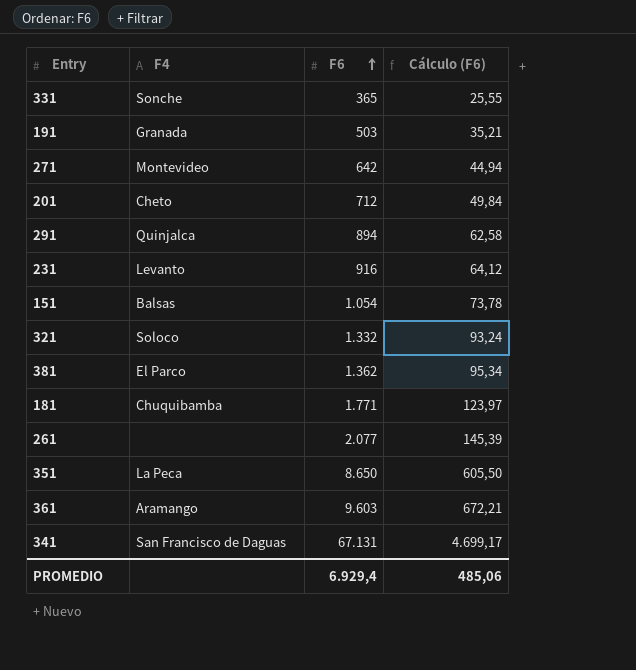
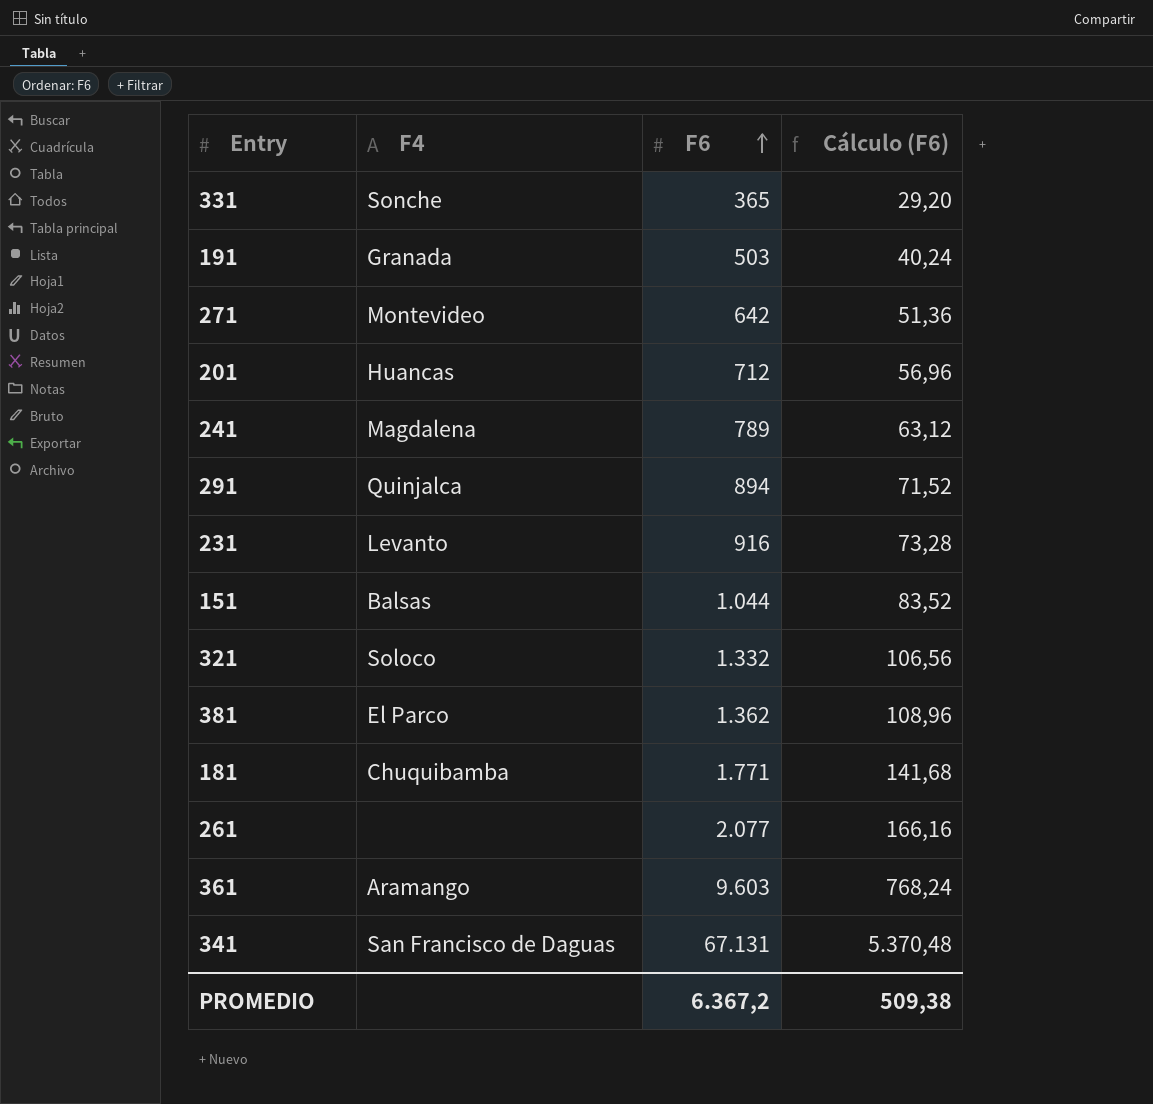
column Cálculo (F6) | formula: [F6] * 0,07 -> [F6] * 0,08
row 351: La Peca | 8.650 | 605,50 -> none
201 | F4: Cheto -> Huancas
row 241: none -> Magdalena | 789 | 63,12
151 | F6: 1.054 -> 1.044
PROMEDIO | F6: 6.929,4 -> 6.367,2
PROMEDIO | Cálculo (F6): 485,06 -> 509,38

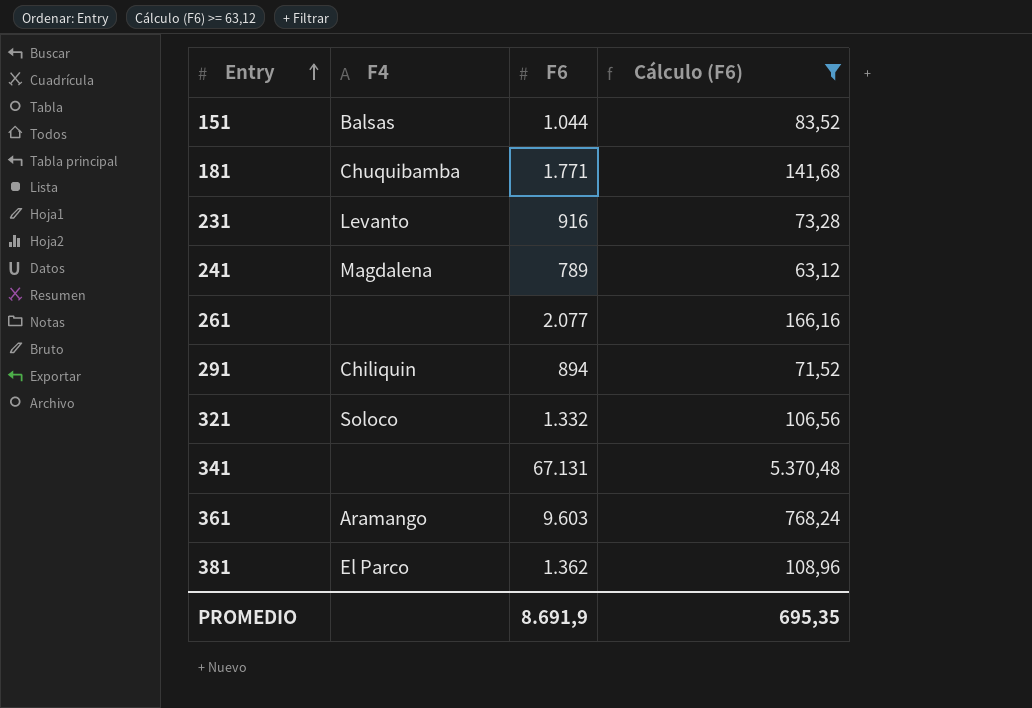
filter: none -> Cálculo (F6) >= 63,12
row order: F6 ascending -> Entry ascending
291 | F4: Quinjalca -> Chiliquin
341 | F4: San Francisco de Daguas -> none
PROMEDIO | F6: 6.367,2 -> 8.691,9
PROMEDIO | Cálculo (F6): 509,38 -> 695,35

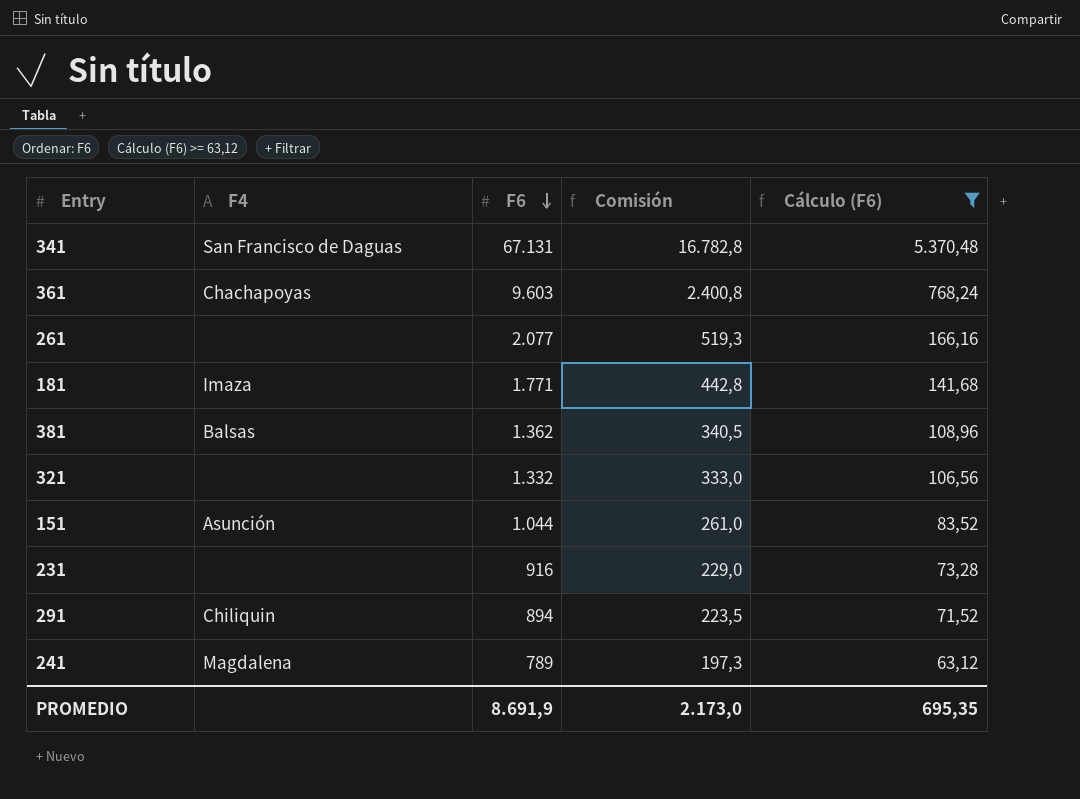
row order: Entry ascending -> F6 descending
column Comisión | formula: none -> [F6] * 0,25
341 | F4: none -> San Francisco de Daguas
361 | F4: Aramango -> Chachapoyas
181 | F4: Chuquibamba -> Imaza
381 | F4: El Parco -> Balsas
321 | F4: Soloco -> none
151 | F4: Balsas -> Asunción
231 | F4: Levanto -> none

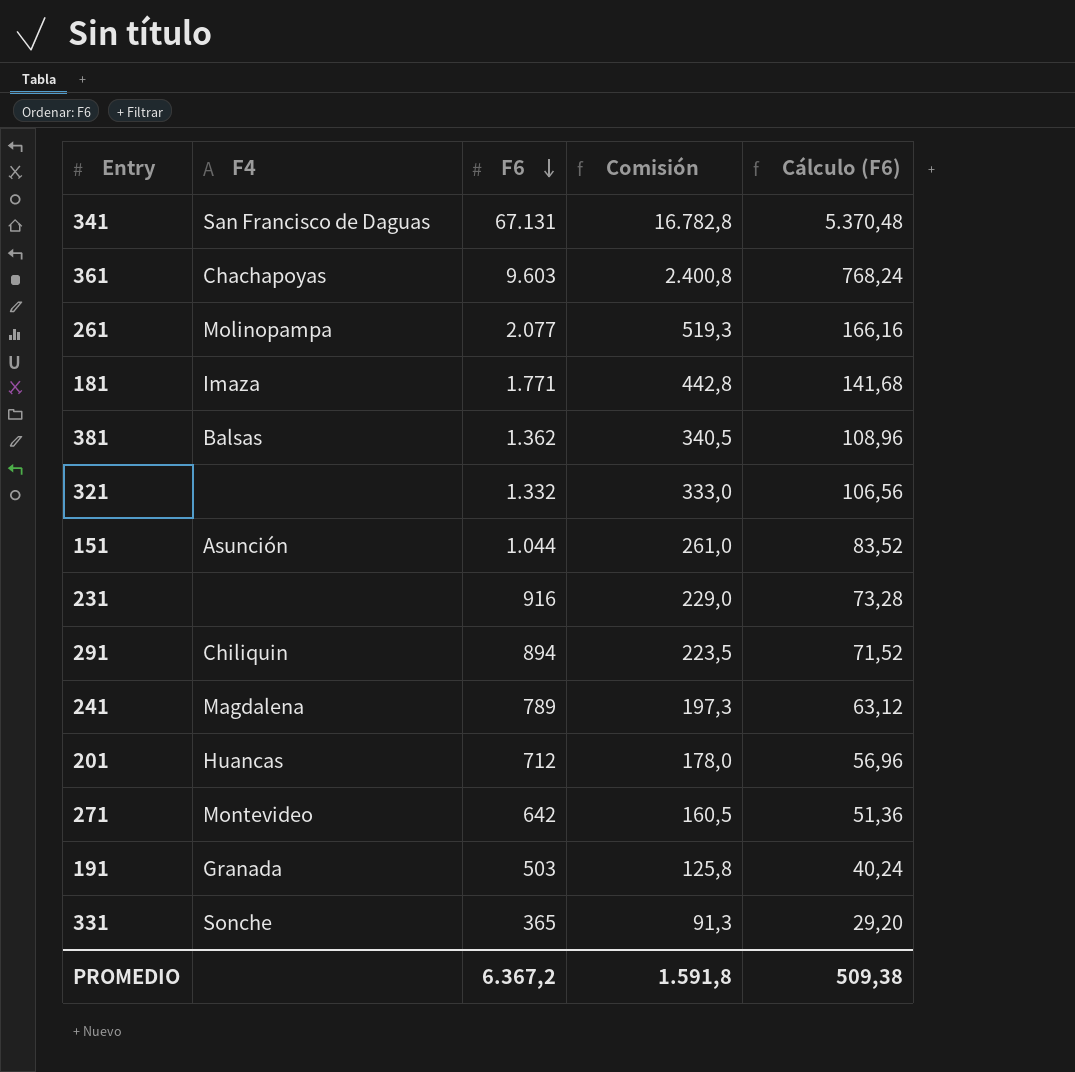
filter: Cálculo (F6) >= 63,12 -> none
261 | F4: none -> Molinopampa
PROMEDIO | F6: 8.691,9 -> 6.367,2
PROMEDIO | Comisión: 2.173,0 -> 1.591,8
PROMEDIO | Cálculo (F6): 695,35 -> 509,38

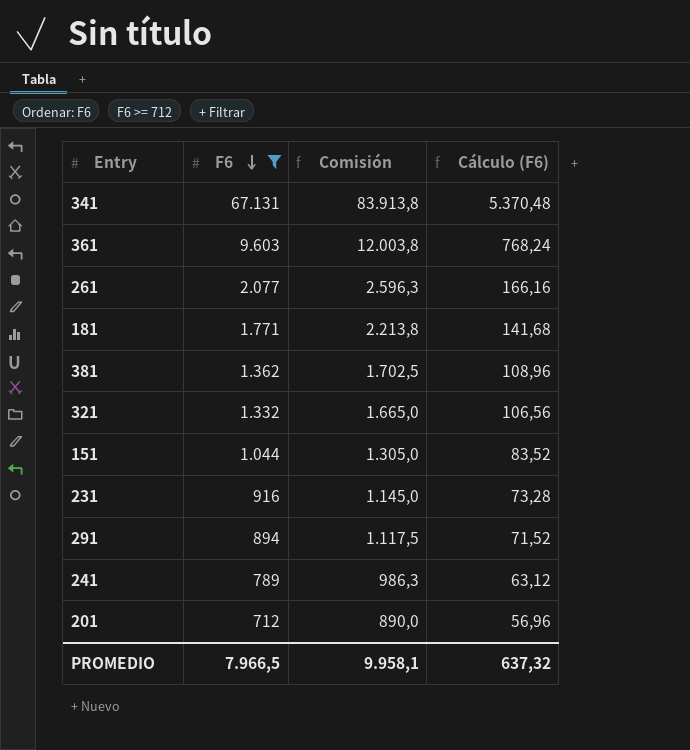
filter: none -> F6 >= 712
column F4 | position: 2 -> none
column Comisión | formula: [F6] * 0,25 -> [F6] * 1,25
PROMEDIO | F6: 6.367,2 -> 7.966,5
PROMEDIO | Comisión: 1.591,8 -> 9.958,1
PROMEDIO | Cálculo (F6): 509,38 -> 637,32

